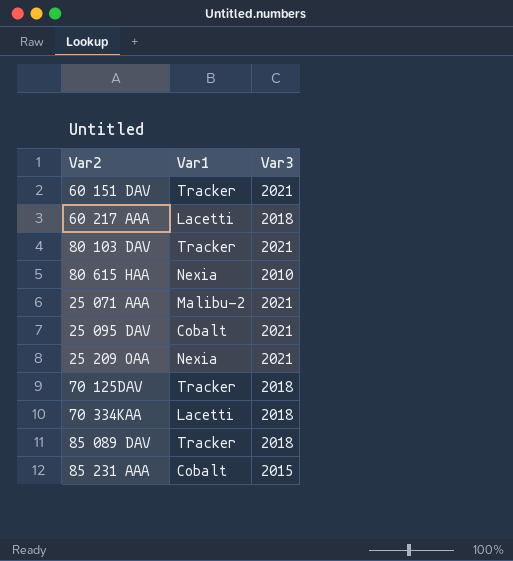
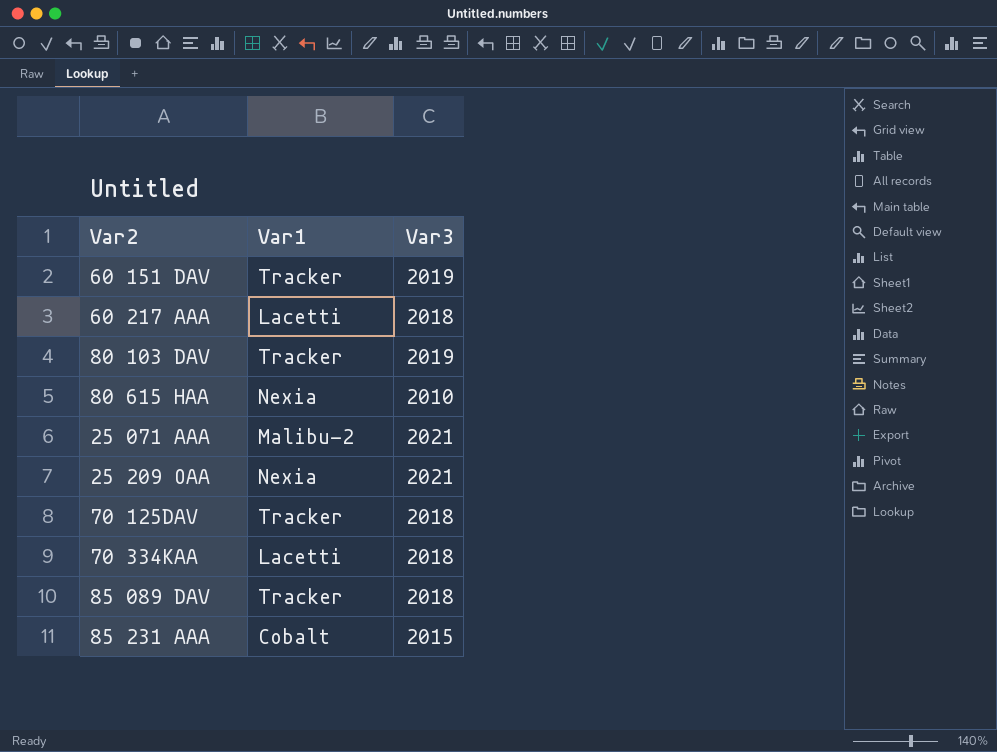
row 25 095 DAV: Cobalt | 2021 -> none
60 151 DAV | Var3: 2021 -> 2019
80 103 DAV | Var3: 2021 -> 2019

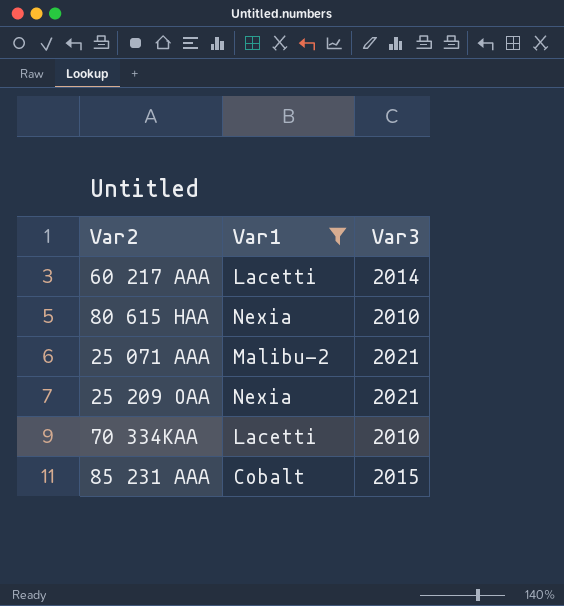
filter: none -> Var1 != Tracker
60 217 AAA | Var3: 2018 -> 2014
70 334KAA | Var3: 2018 -> 2010

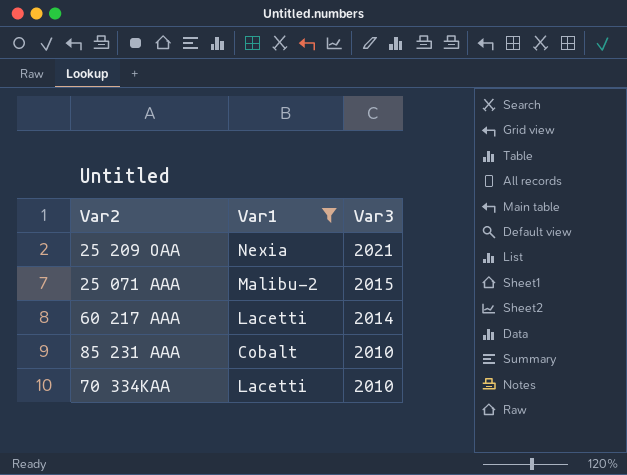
row order: none -> Var3 descending
row 80 615 HAA: Nexia | 2010 -> none
25 071 AАА | Var3: 2021 -> 2015
85 231 AAA | Var3: 2015 -> 2010

